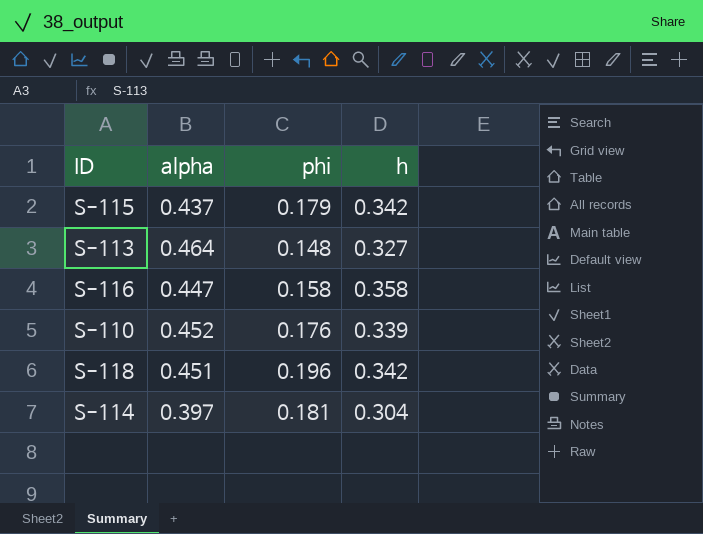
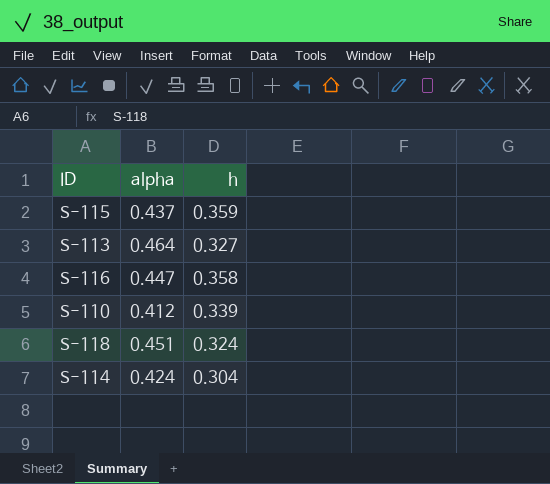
column phi | position: 3 -> none
S-115 | h: 0.342 -> 0.359
S-110 | alpha: 0.452 -> 0.412
S-118 | h: 0.342 -> 0.324
S-114 | alpha: 0.397 -> 0.424

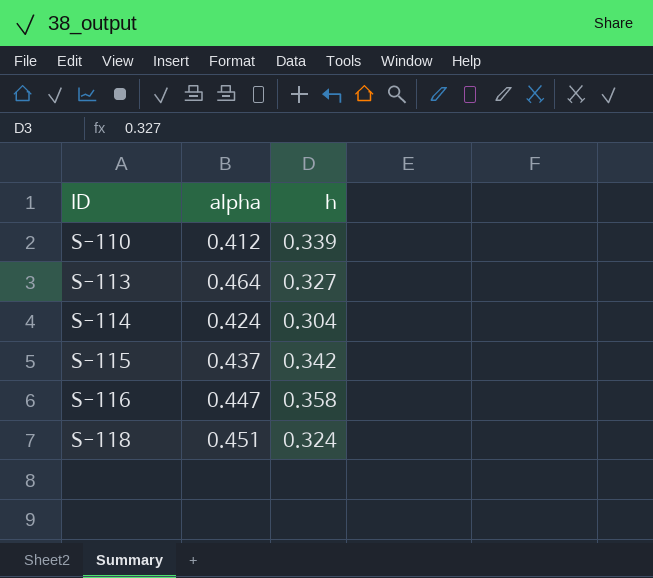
row order: none -> ID ascending
S-115 | h: 0.359 -> 0.342

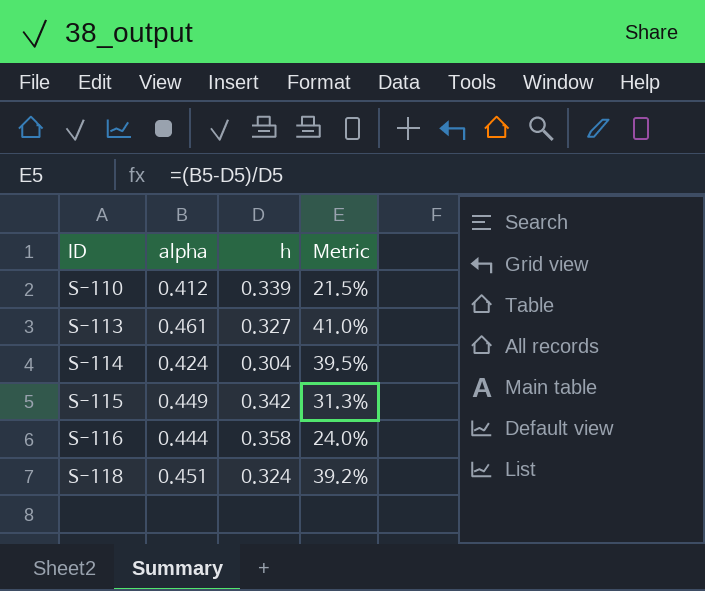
column Metric | formula: none -> ([alpha] - [h]) / [h]
S-113 | alpha: 0.464 -> 0.461
S-115 | alpha: 0.437 -> 0.449
S-116 | alpha: 0.447 -> 0.444

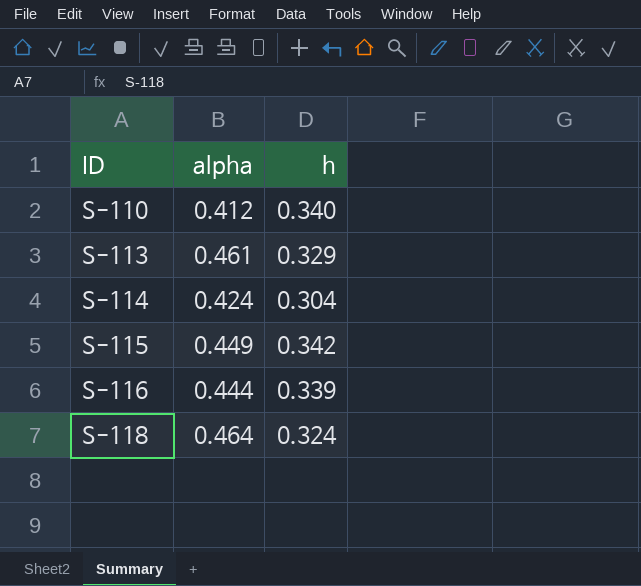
column Metric | formula: ([alpha] - [h]) / [h] -> none
S-110 | h: 0.339 -> 0.340
S-113 | h: 0.327 -> 0.329
S-116 | h: 0.358 -> 0.339
S-118 | alpha: 0.451 -> 0.464

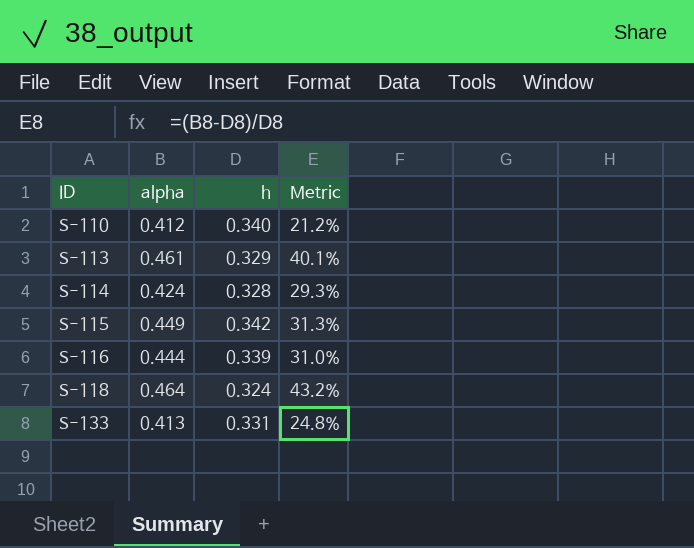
column Metric | formula: none -> ([alpha] - [h]) / [h]
S-114 | h: 0.304 -> 0.328
row S-133: none -> 0.413 | 0.331 | 24.8%

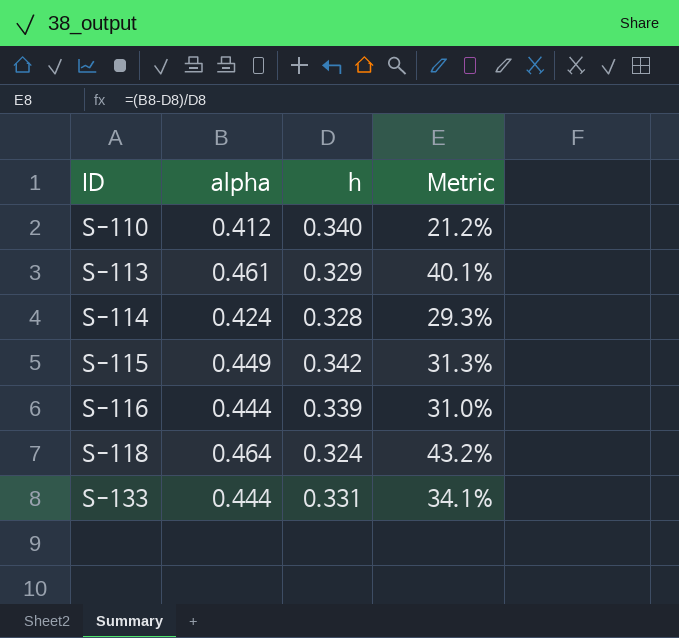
S-133 | alpha: 0.413 -> 0.444
S-133 | Metric: 24.8% -> 34.1%

